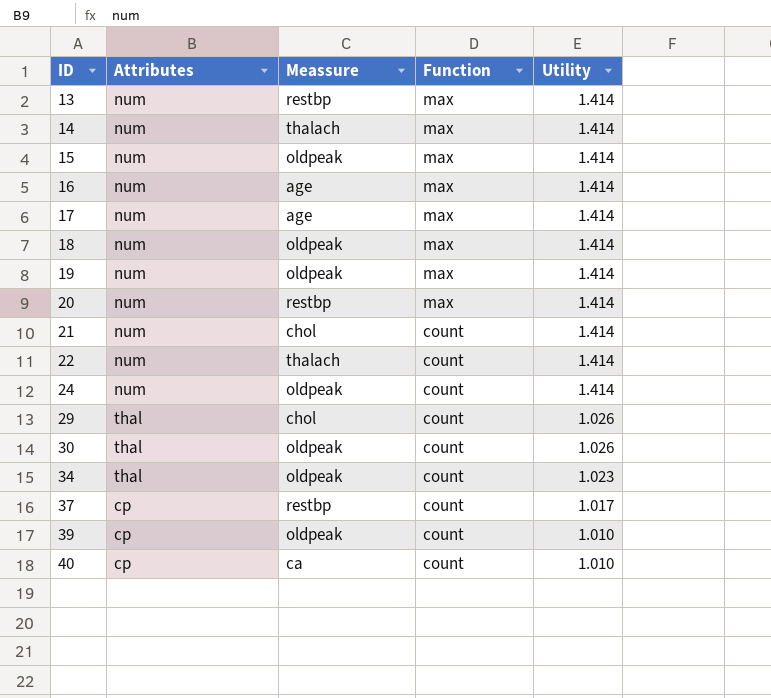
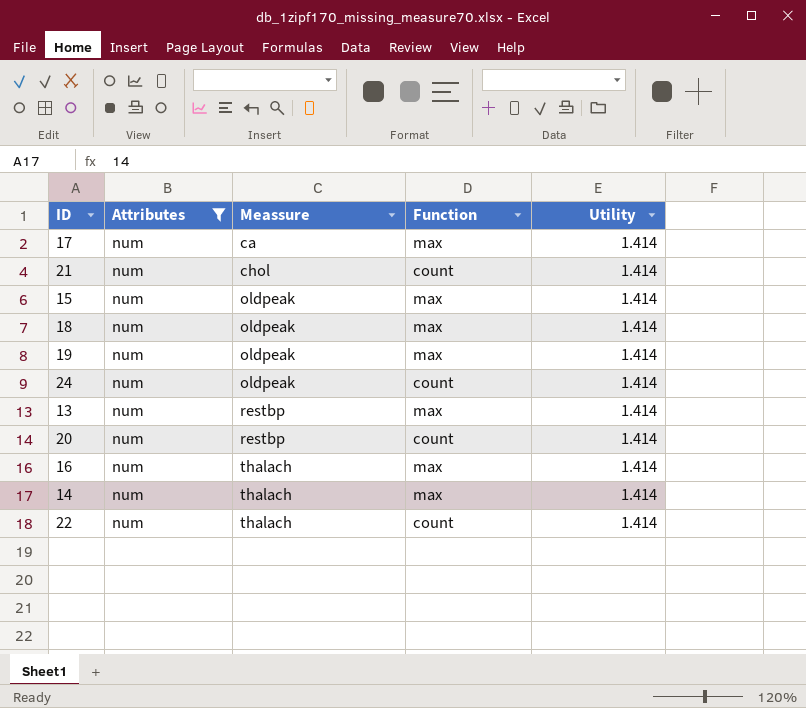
filter: none -> Attributes = num
row order: ID ascending -> Meassure ascending
17 | Meassure: age -> ca
20 | Function: max -> count
16 | Meassure: age -> thalach

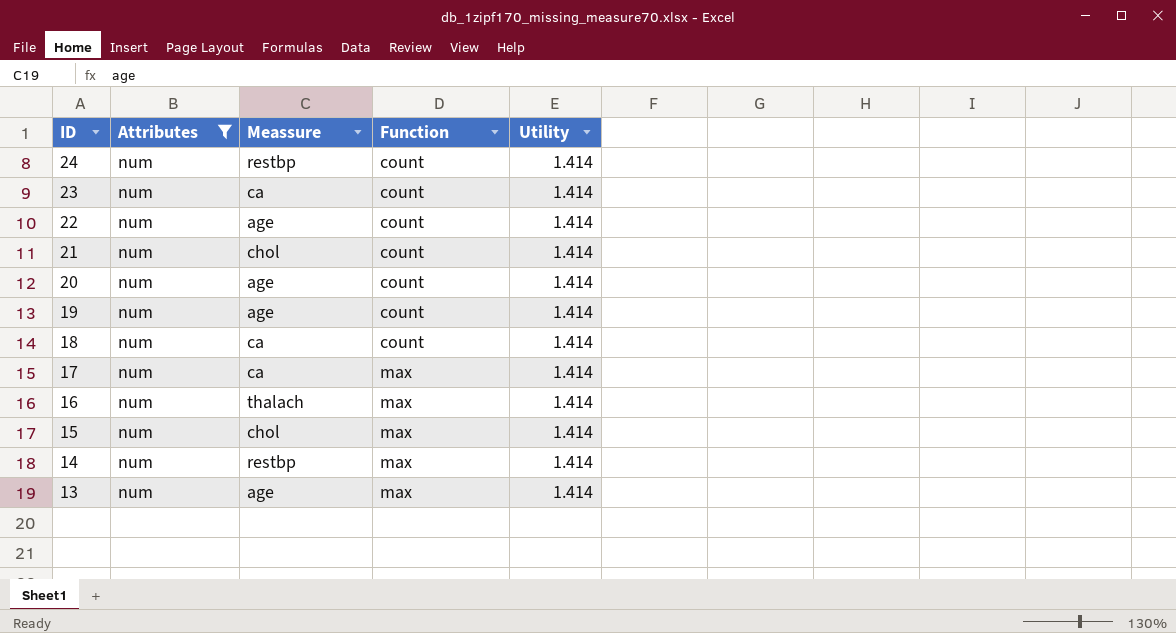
row order: Meassure ascending -> ID descending
24 | Meassure: oldpeak -> restbp
row 23: none -> num | ca | count | 1.414
22 | Meassure: thalach -> age
20 | Meassure: restbp -> age
19 | Meassure: oldpeak -> age
19 | Function: max -> count
18 | Meassure: oldpeak -> ca
18 | Function: max -> count
15 | Meassure: oldpeak -> chol
14 | Meassure: thalach -> restbp
13 | Meassure: restbp -> age

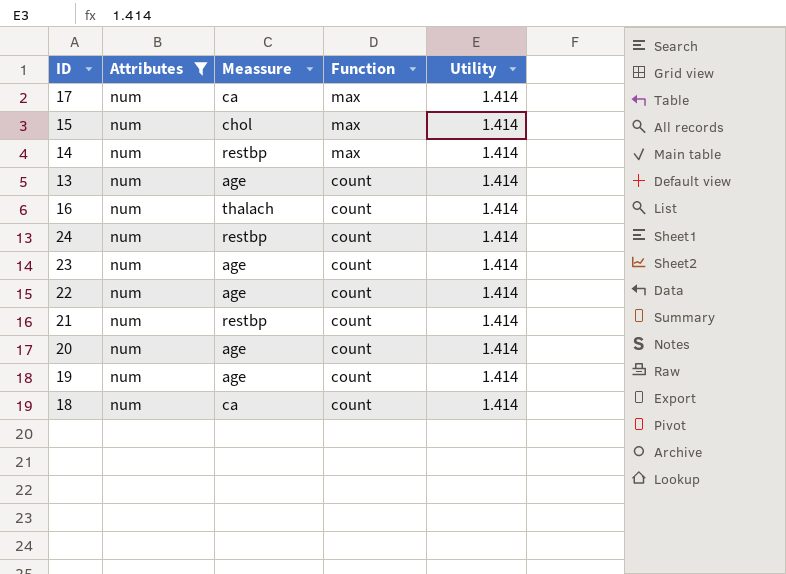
row order: ID descending -> Function descending
13 | Function: max -> count
16 | Function: max -> count
23 | Meassure: ca -> age
21 | Meassure: chol -> restbp

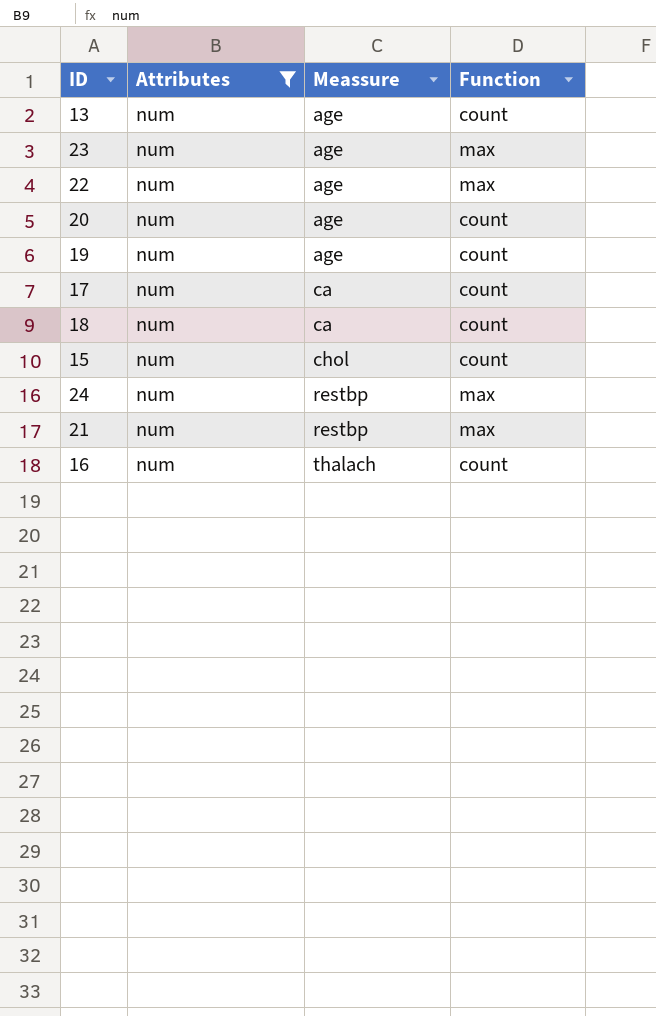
row order: Function descending -> Meassure ascending
column Utility | position: 5 -> none
row 14: num | restbp | max | 1.414 -> none
23 | Function: count -> max
22 | Function: count -> max
17 | Function: max -> count
15 | Function: max -> count
24 | Function: count -> max
21 | Function: count -> max

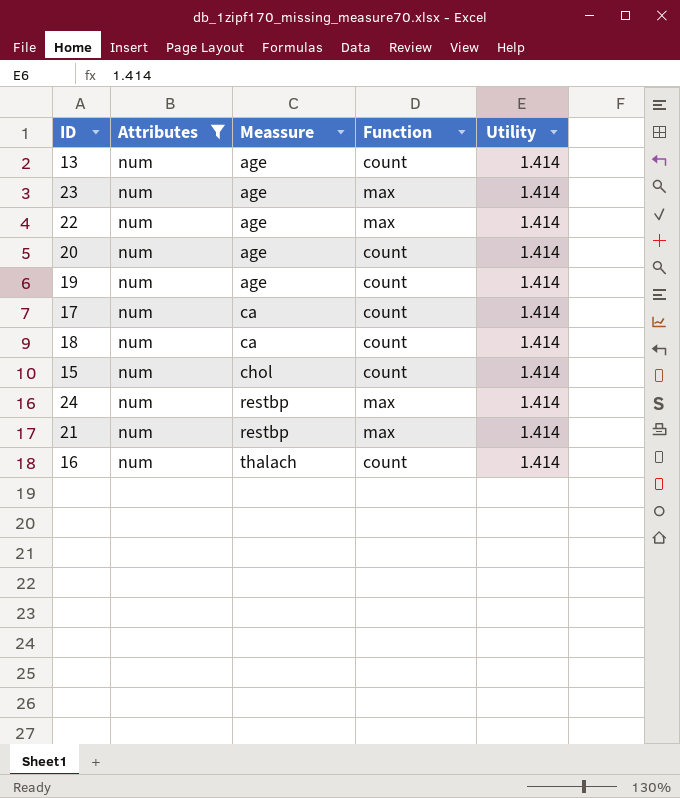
column Utility | position: none -> 5

